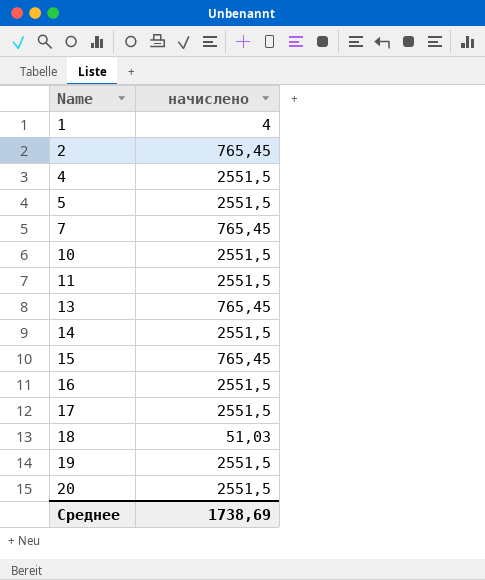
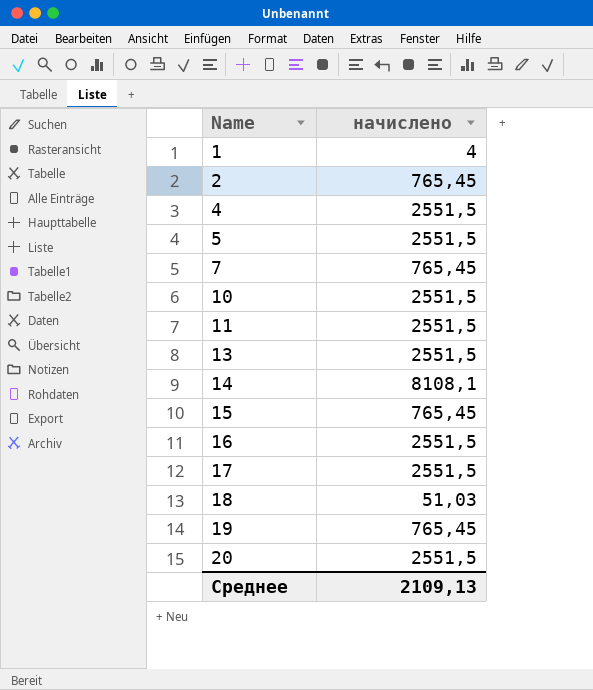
13 | начислено: 765,45 -> 2551,5
14 | начислено: 2551,5 -> 8108,1
19 | начислено: 2551,5 -> 765,45
Среднее | начислено: 1738,69 -> 2109,13

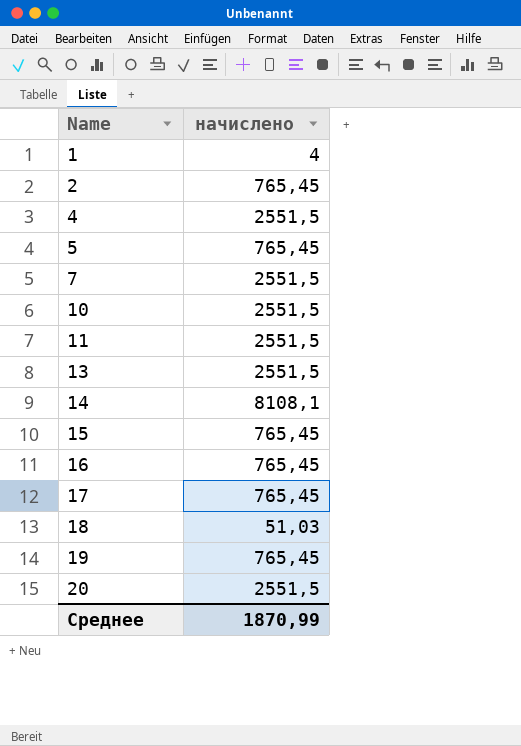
5 | начислено: 2551,5 -> 765,45
7 | начислено: 765,45 -> 2551,5
16 | начислено: 2551,5 -> 765,45
17 | начислено: 2551,5 -> 765,45
Среднее | начислено: 2109,13 -> 1870,99

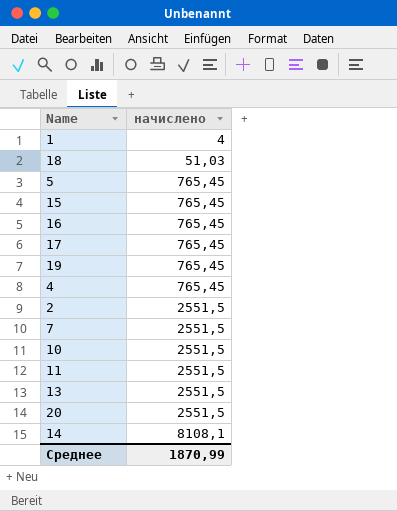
row order: Name ascending -> начислено ascending
4 | начислено: 2551,5 -> 765,45
2 | начислено: 765,45 -> 2551,5

